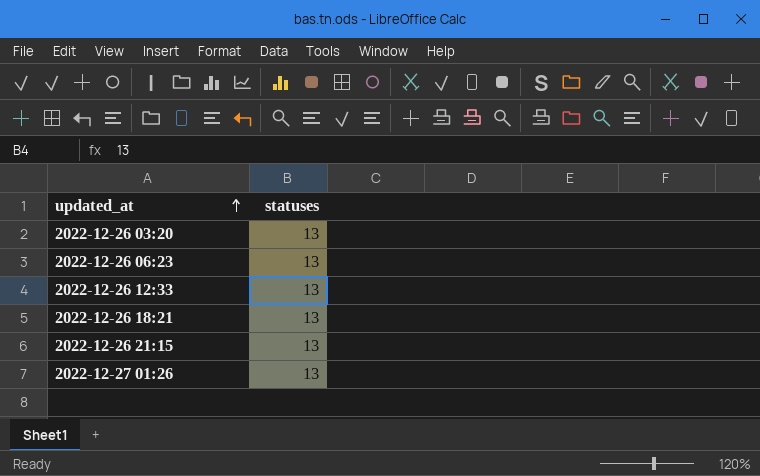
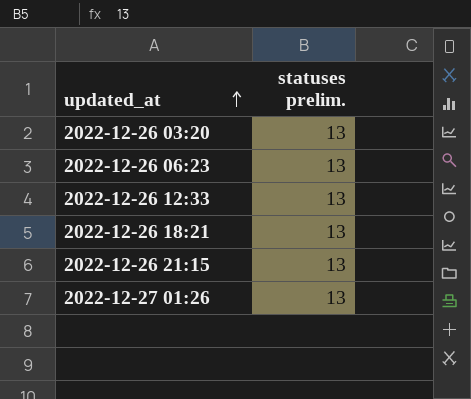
column name: statuses -> statuses prelim.

